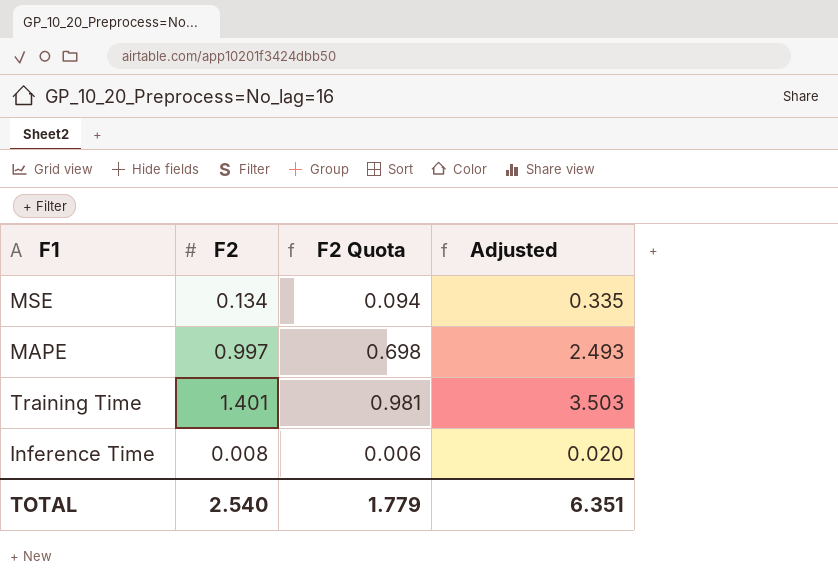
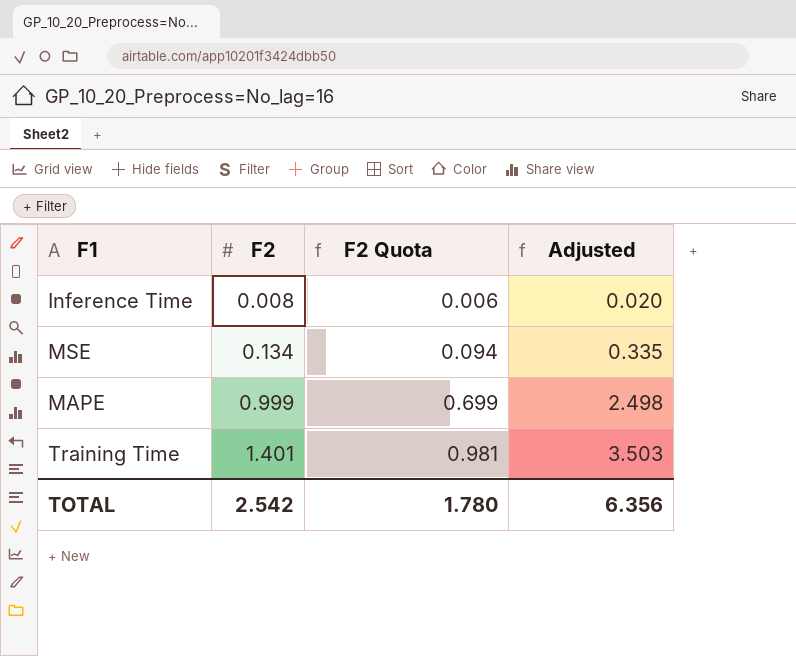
row order: none -> F2 ascending
MAPE | F2: 0.997 -> 0.999
MAPE | F2 Quota: 0.698 -> 0.699
MAPE | Adjusted: 2.493 -> 2.498
TOTAL | F2: 2.540 -> 2.542
TOTAL | F2 Quota: 1.779 -> 1.780
TOTAL | Adjusted: 6.351 -> 6.356

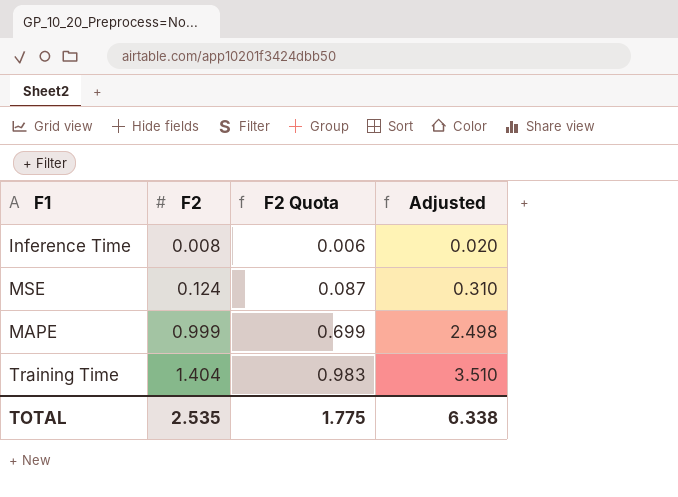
MSE | F2: 0.134 -> 0.124
MSE | F2 Quota: 0.094 -> 0.087
MSE | Adjusted: 0.335 -> 0.310
Training Time | F2: 1.401 -> 1.404
Training Time | F2 Quota: 0.981 -> 0.983
Training Time | Adjusted: 3.503 -> 3.510
TOTAL | F2: 2.542 -> 2.535
TOTAL | F2 Quota: 1.780 -> 1.775
TOTAL | Adjusted: 6.356 -> 6.338

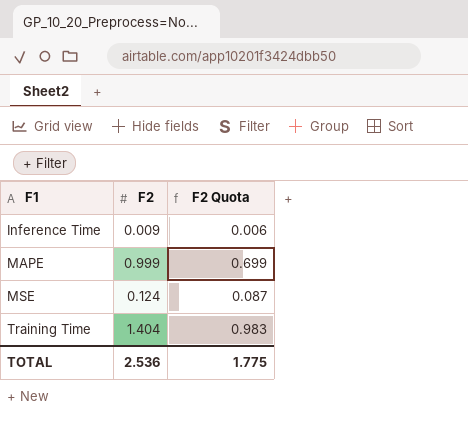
row order: F2 ascending -> F1 ascending
column Adjusted | formula: [F2] * 2.5 -> none
Inference Time | F2: 0.008 -> 0.009
TOTAL | F2: 2.535 -> 2.536

